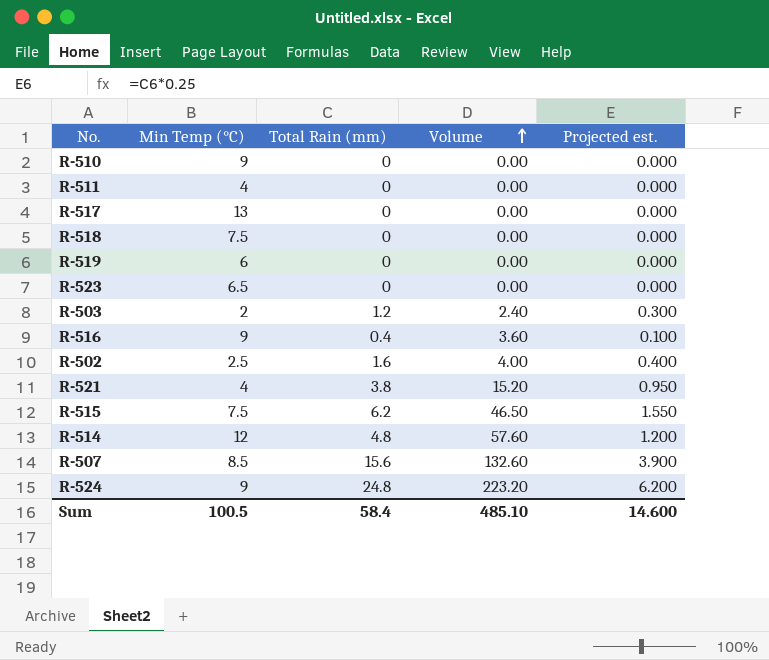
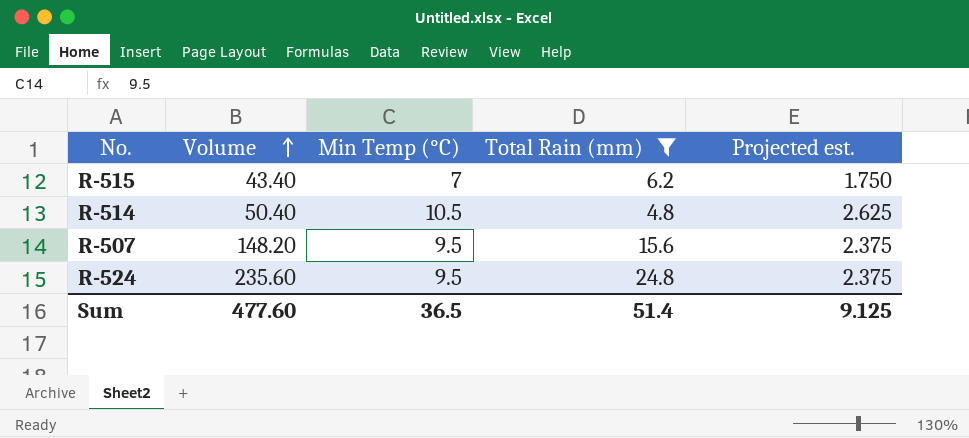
filter: none -> Total Rain (mm) >= 4.8
column Volume | position: 4 -> 2
column Projected est. | formula: [Total Rain (mm)] * 0.25 -> [Min Temp (°C)] * 0.25
R-515 | Volume: 46.50 -> 43.40
R-515 | Min Temp (°C): 7.5 -> 7
R-514 | Volume: 57.60 -> 50.40
R-514 | Min Temp (°C): 12 -> 10.5
R-507 | Volume: 132.60 -> 148.20
R-507 | Min Temp (°C): 8.5 -> 9.5
R-524 | Volume: 223.20 -> 235.60
R-524 | Min Temp (°C): 9 -> 9.5
Sum | Volume: 485.10 -> 477.60
Sum | Min Temp (°C): 100.5 -> 36.5
Sum | Total Rain (mm): 58.4 -> 51.4
Sum | Projected est.: 14.600 -> 9.125

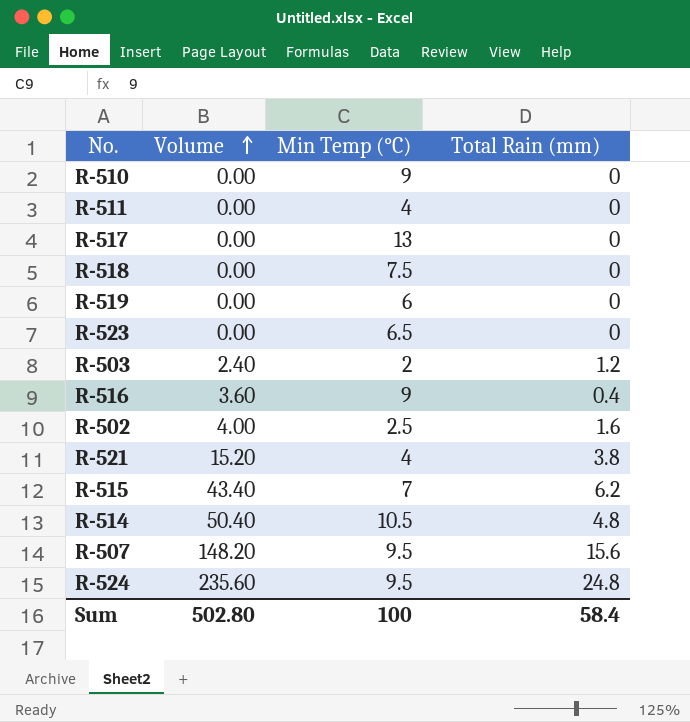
filter: Total Rain (mm) >= 4.8 -> none
column Projected est. | formula: [Min Temp (°C)] * 0.25 -> none
Sum | Volume: 477.60 -> 502.80
Sum | Min Temp (°C): 36.5 -> 100
Sum | Total Rain (mm): 51.4 -> 58.4

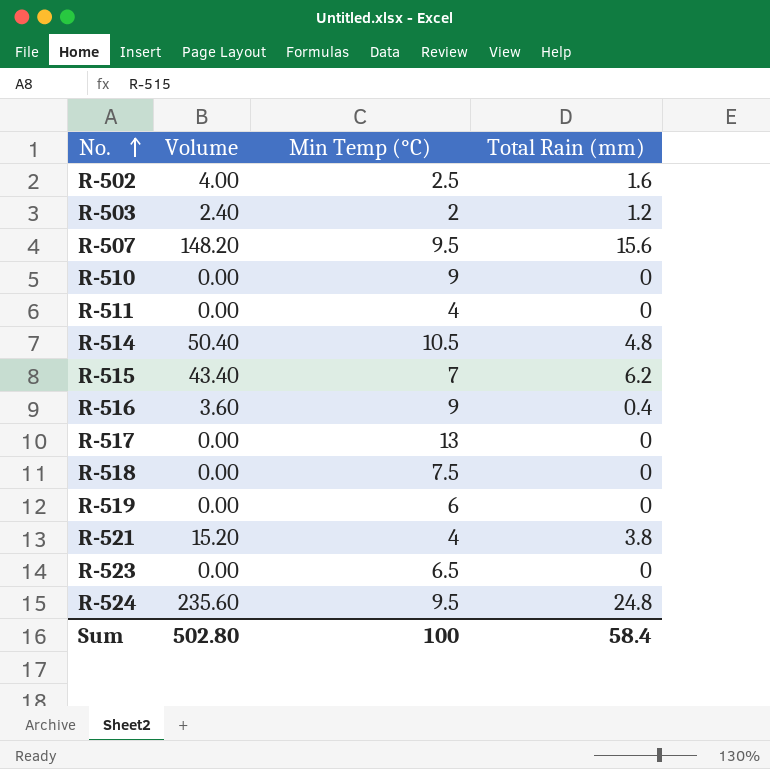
row order: Volume ascending -> No. ascending

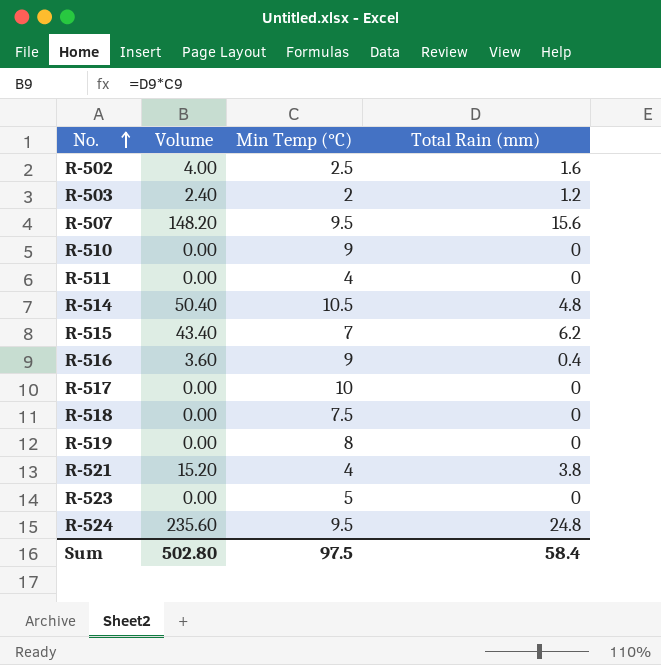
R-517 | Min Temp (°C): 13 -> 10
R-519 | Min Temp (°C): 6 -> 8
R-523 | Min Temp (°C): 6.5 -> 5
Sum | Min Temp (°C): 100 -> 97.5

